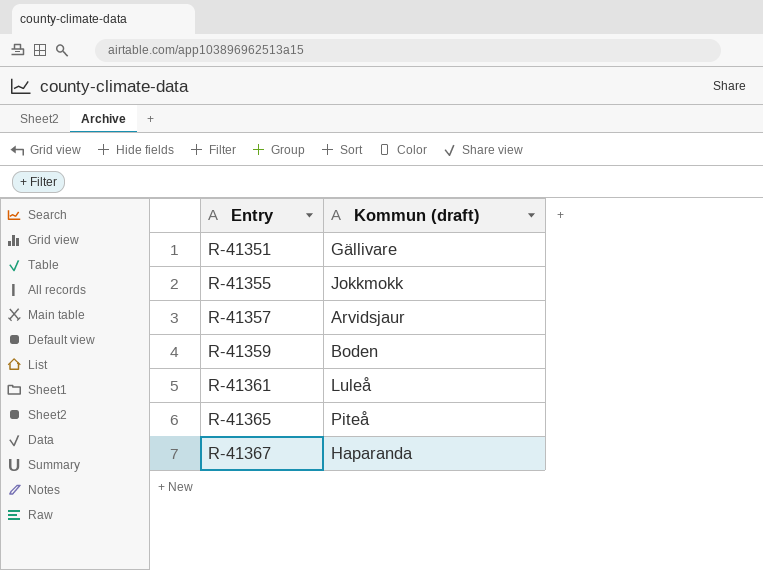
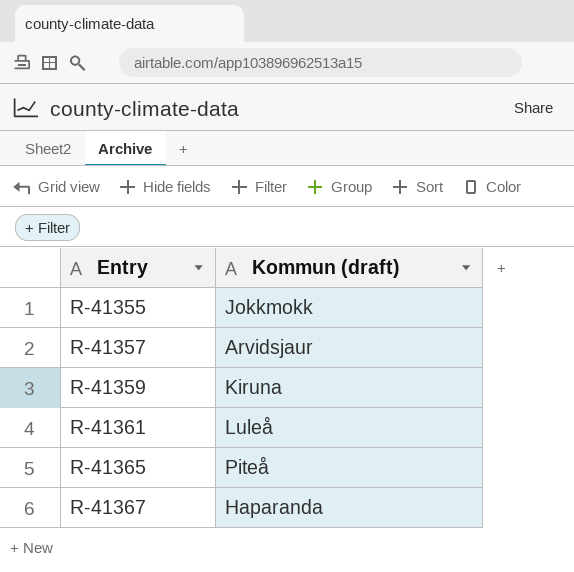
row R-41351: Gällivare -> none
R-41359 | Kommun (draft): Boden -> Kiruna

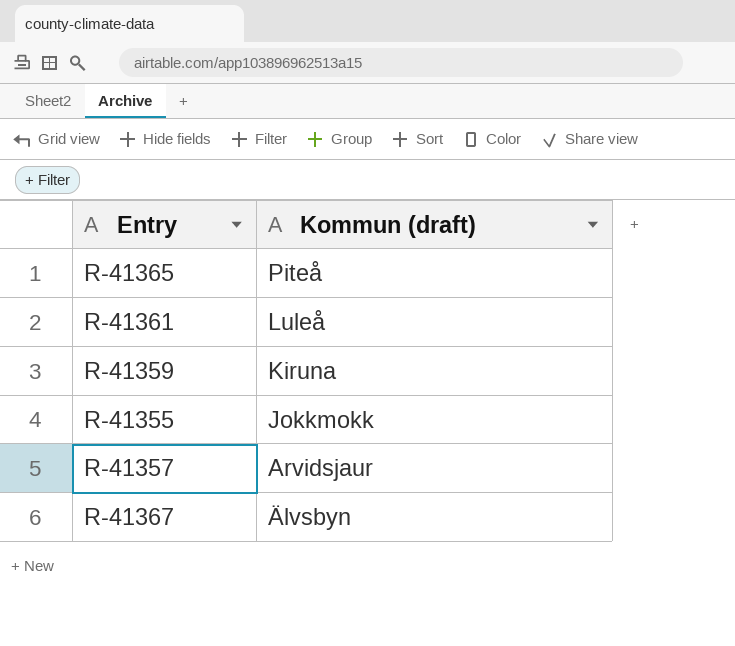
row order: Entry ascending -> Kommun (draft) descending
R-41367 | Kommun (draft): Haparanda -> Älvsbyn

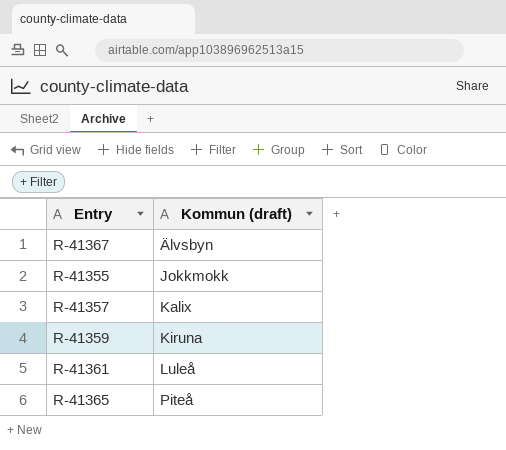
row order: Kommun (draft) descending -> Kommun (draft) ascending
R-41357 | Kommun (draft): Arvidsjaur -> Kalix

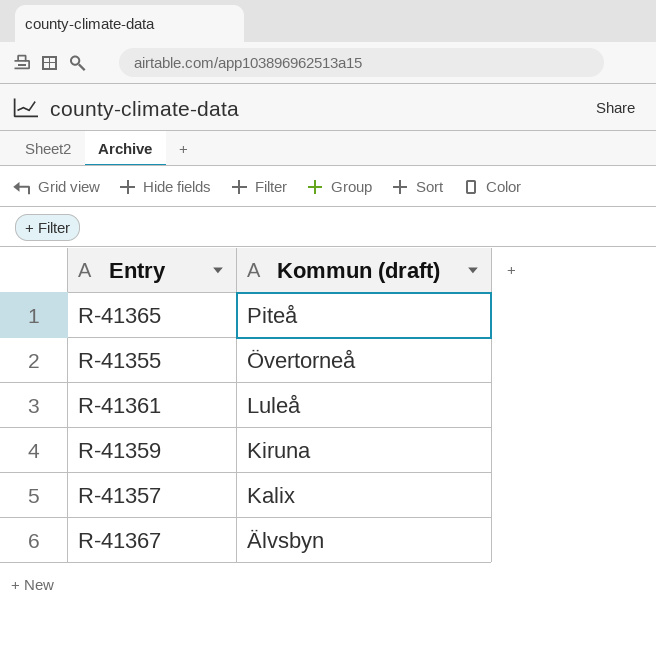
row order: Kommun (draft) ascending -> Kommun (draft) descending
R-41355 | Kommun (draft): Jokkmokk -> Övertorneå

